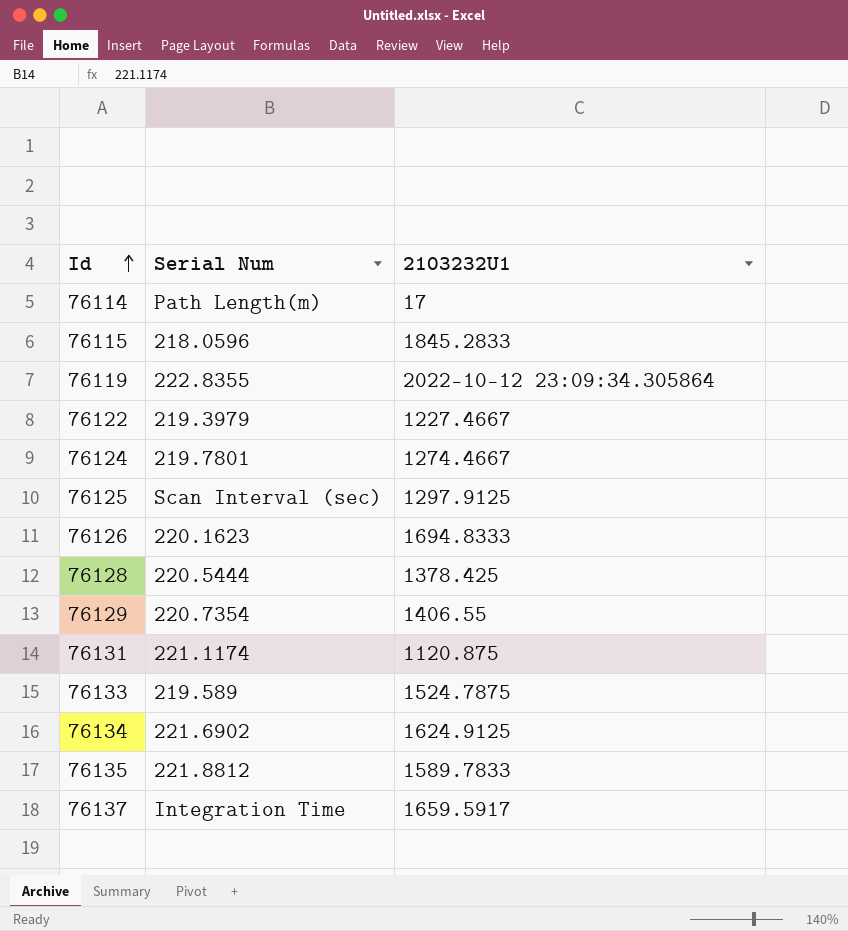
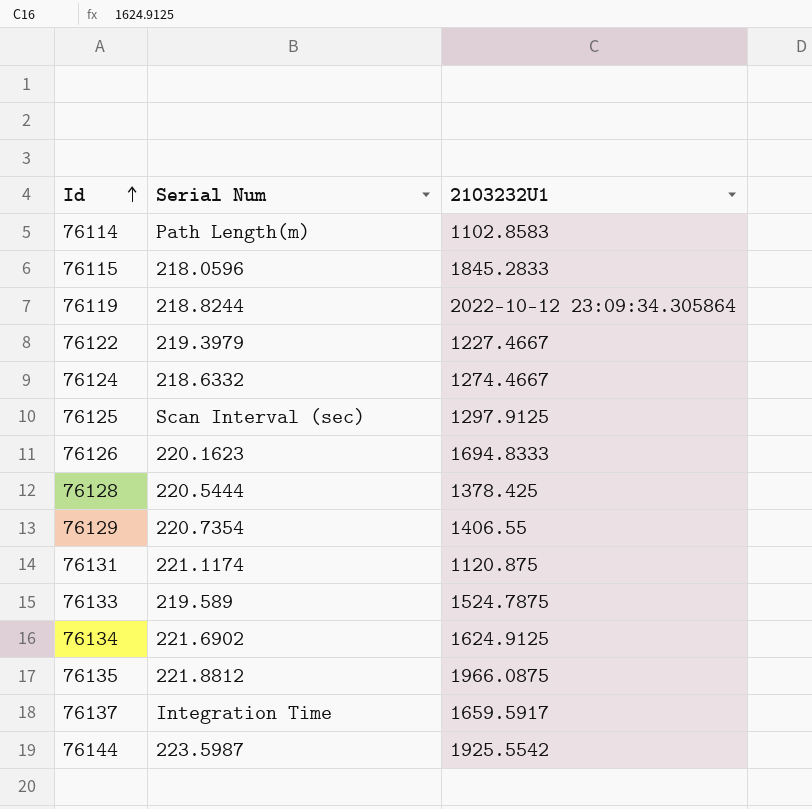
76114 | 2103232U1: 17 -> 1102.8583
76119 | Serial Num: 222.8355 -> 218.8244
76124 | Serial Num: 219.7801 -> 218.6332
76135 | 2103232U1: 1589.7833 -> 1966.0875
row 76144: none -> 223.5987 | 1925.5542

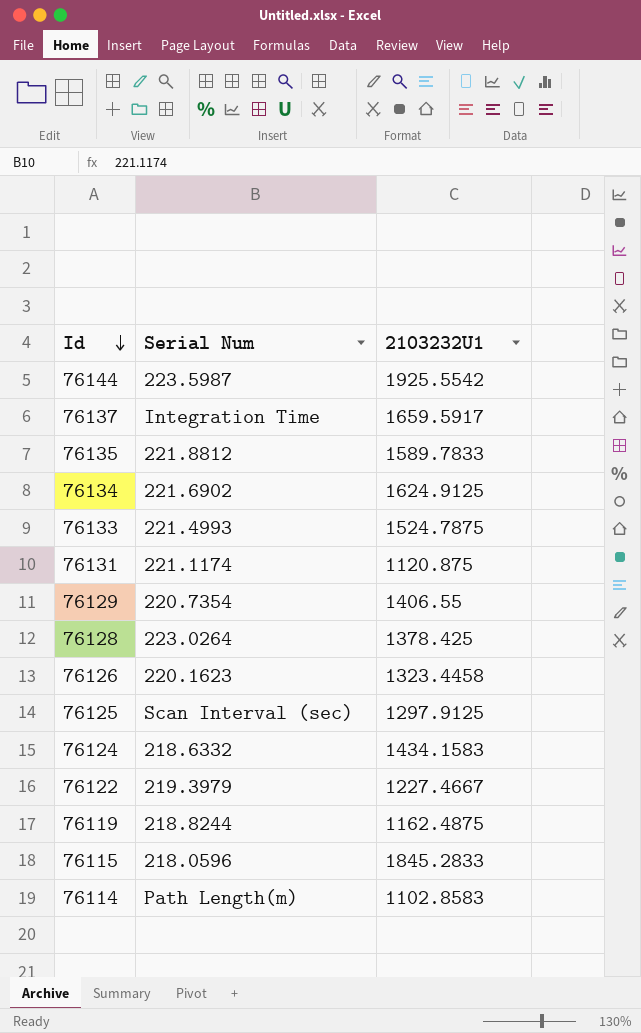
row order: Id ascending -> Id descending
76135 | 2103232U1: 1966.0875 -> 1589.7833
76133 | Serial Num: 219.589 -> 221.4993
76128 | Serial Num: 220.5444 -> 223.0264
76126 | 2103232U1: 1694.8333 -> 1323.4458
76124 | 2103232U1: 1274.4667 -> 1434.1583
76119 | 2103232U1: 2022-10-12 23:09:34.305864 -> 1162.4875

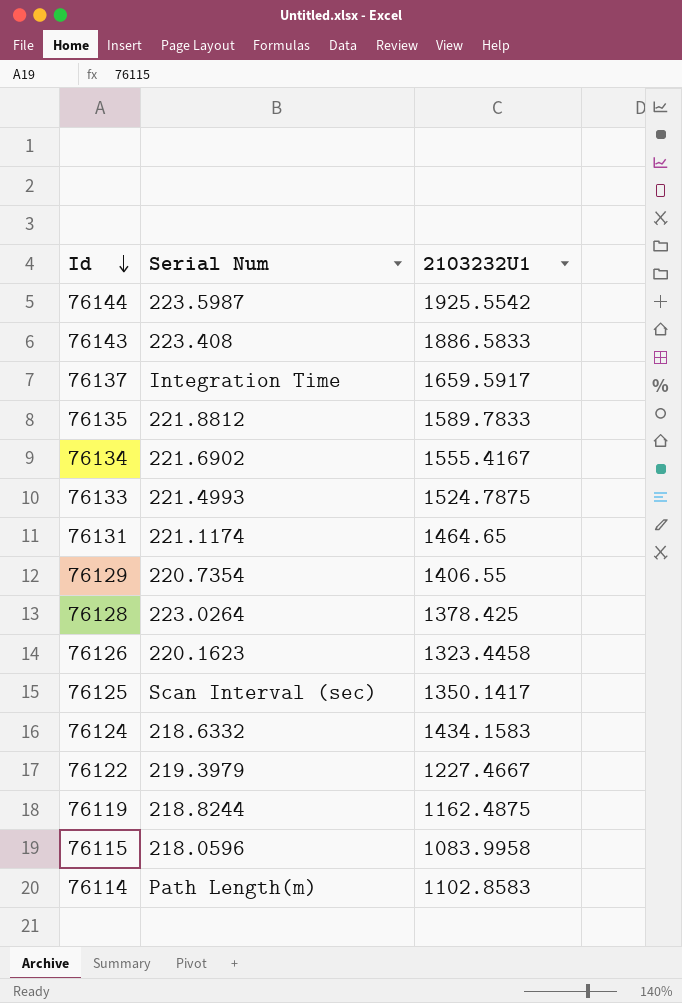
row 76143: none -> 223.408 | 1886.5833
76134 | 2103232U1: 1624.9125 -> 1555.4167
76131 | 2103232U1: 1120.875 -> 1464.65
76125 | 2103232U1: 1297.9125 -> 1350.1417
76115 | 2103232U1: 1845.2833 -> 1083.9958

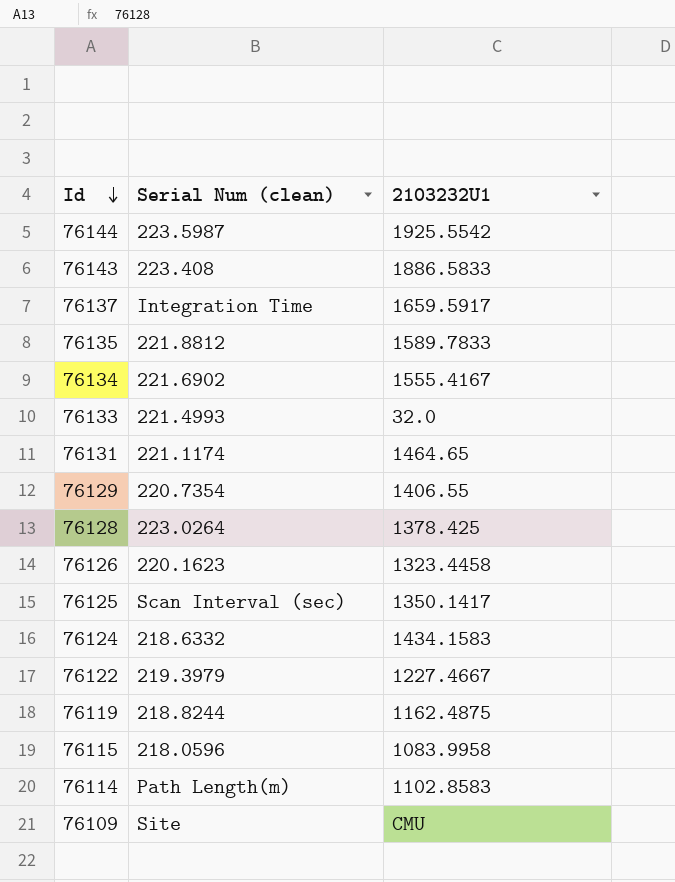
column name: Serial Num -> Serial Num (clean)
76133 | 2103232U1: 1524.7875 -> 32.0
row 76109: none -> Site | CMU

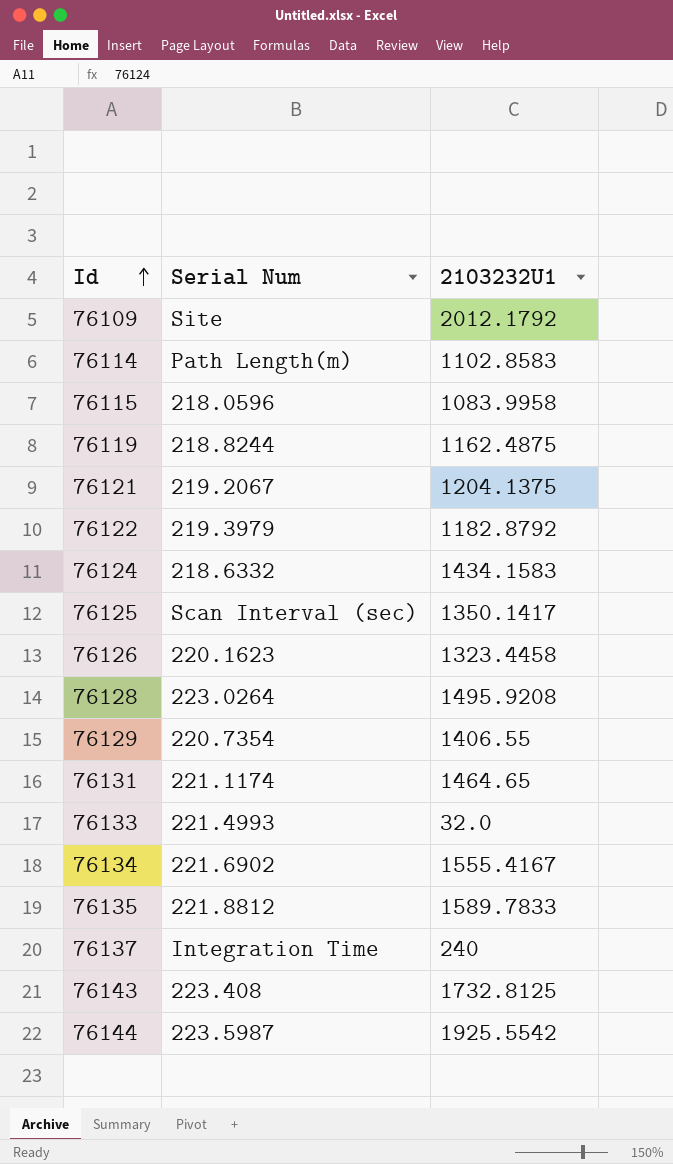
row order: Id descending -> Id ascending
column name: Serial Num (clean) -> Serial Num
76109 | 2103232U1: CMU -> 2012.1792
row 76121: none -> 219.2067 | 1204.1375
76122 | 2103232U1: 1227.4667 -> 1182.8792
76128 | 2103232U1: 1378.425 -> 1495.9208
76137 | 2103232U1: 1659.5917 -> 240
76143 | 2103232U1: 1886.5833 -> 1732.8125

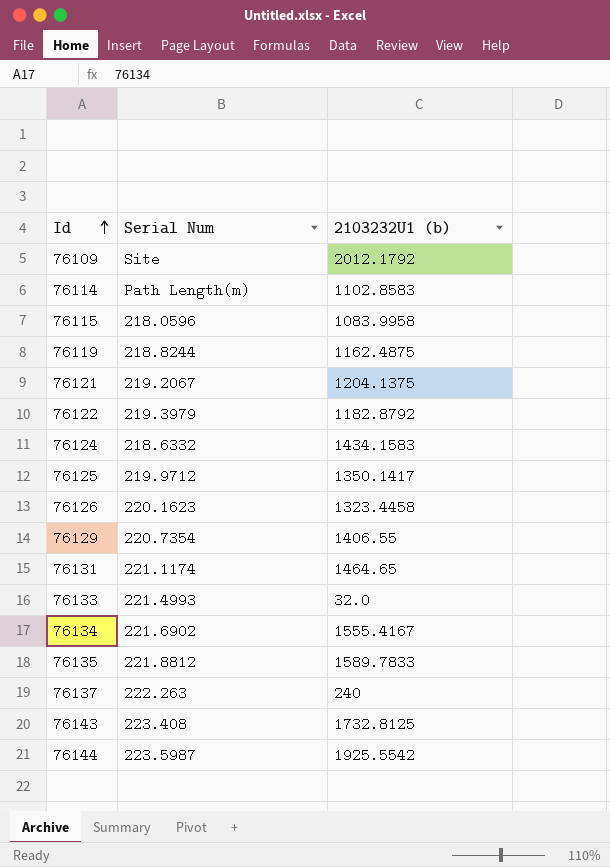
column name: 2103232U1 -> 2103232U1 (b)
row 76128: 223.0264 | 1495.9208 -> none
76125 | Serial Num: Scan Interval (sec) -> 219.9712
76137 | Serial Num: Integration Time -> 222.263

